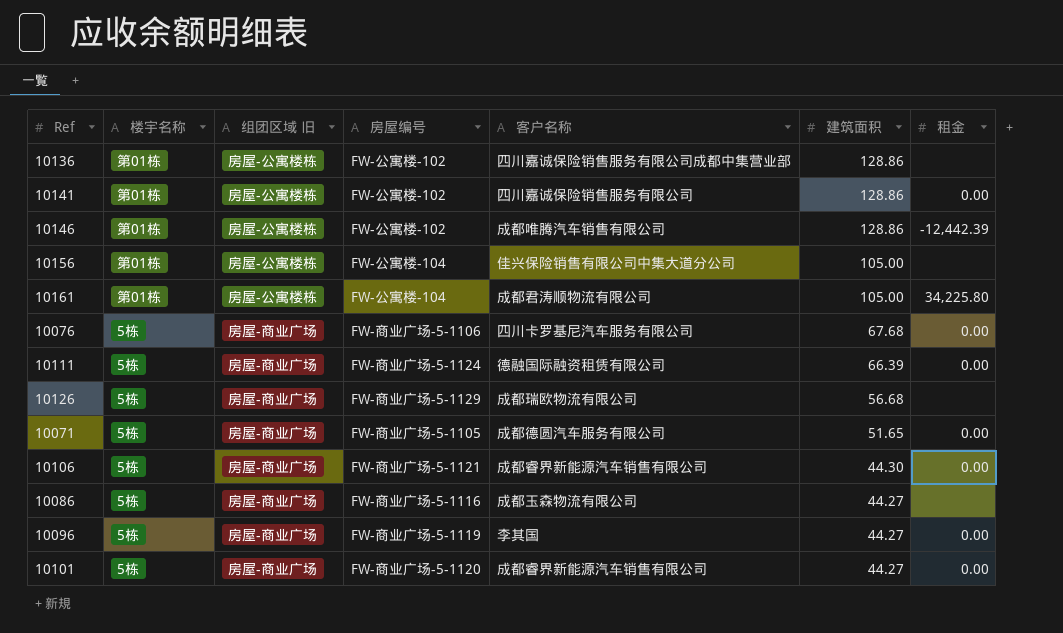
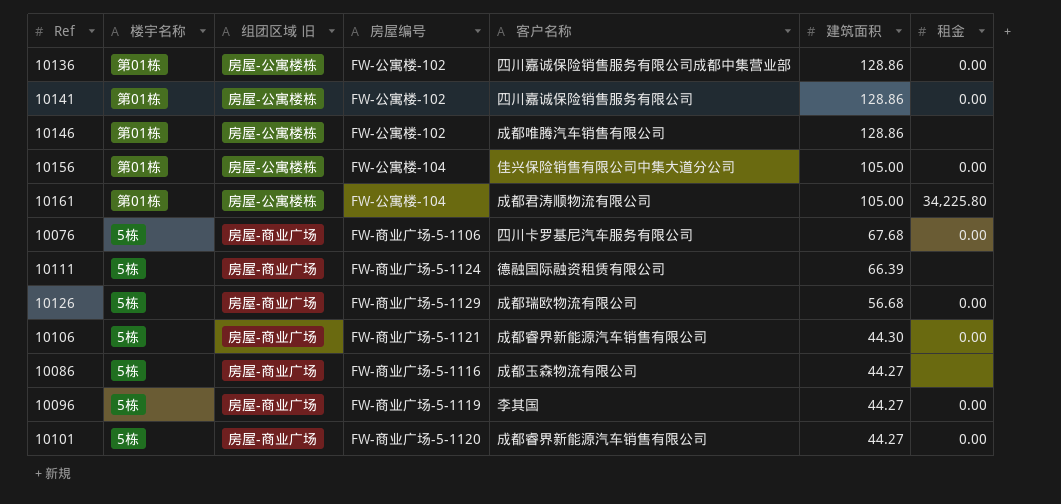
row 10071: 5栋 | 房屋-商业广场 | FW-商业广场-5-1105 | 成都德圆汽车服务有限公司 | 51.65 | 0.00 -> none
10136 | 租金: none -> 0.00
10146 | 租金: -12,442.39 -> none
10156 | 租金: none -> 0.00
10111 | 租金: 0.00 -> none
10126 | 租金: none -> 0.00

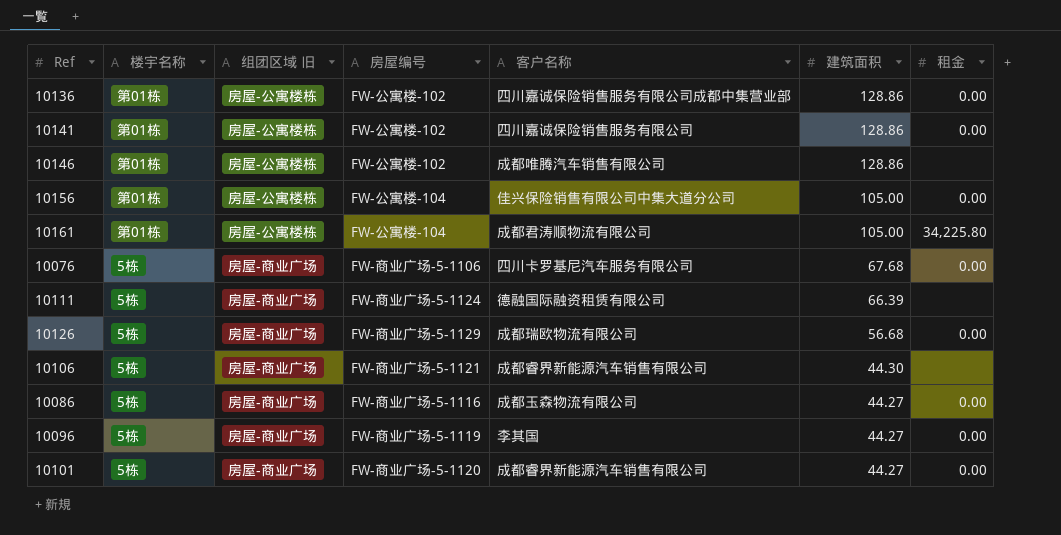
10106 | 租金: 0.00 -> none
10086 | 租金: none -> 0.00

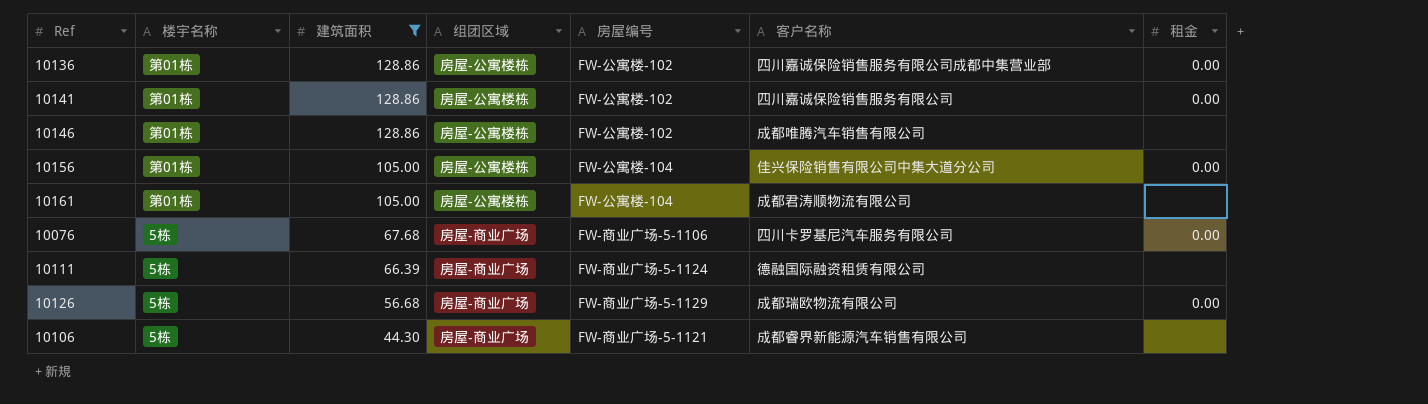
filter: none -> 建筑面积 != 44.27
column 建筑面积 | position: 6 -> 3
column name: 组团区域 旧 -> 组团区域
10161 | 租金: 34,225.80 -> none

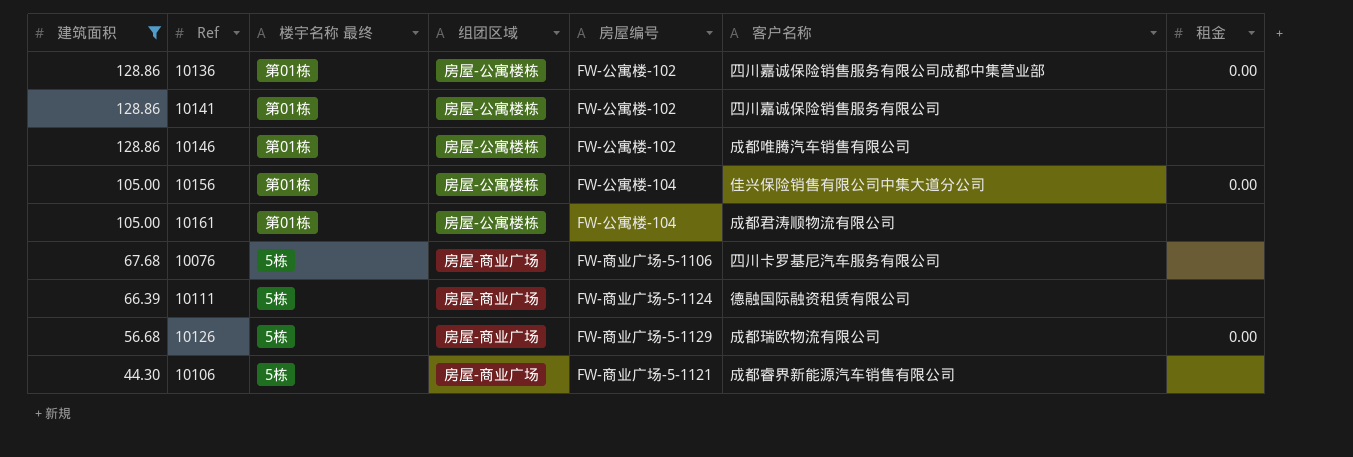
column 建筑面积 | position: 3 -> 1
column name: 楼宇名称 -> 楼宇名称 最终
10141 | 租金: 0.00 -> none
10076 | 租金: 0.00 -> none

